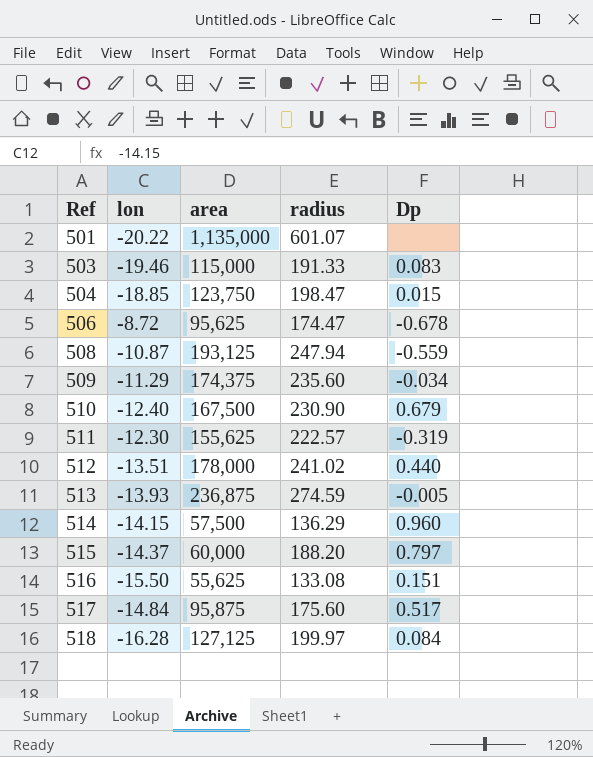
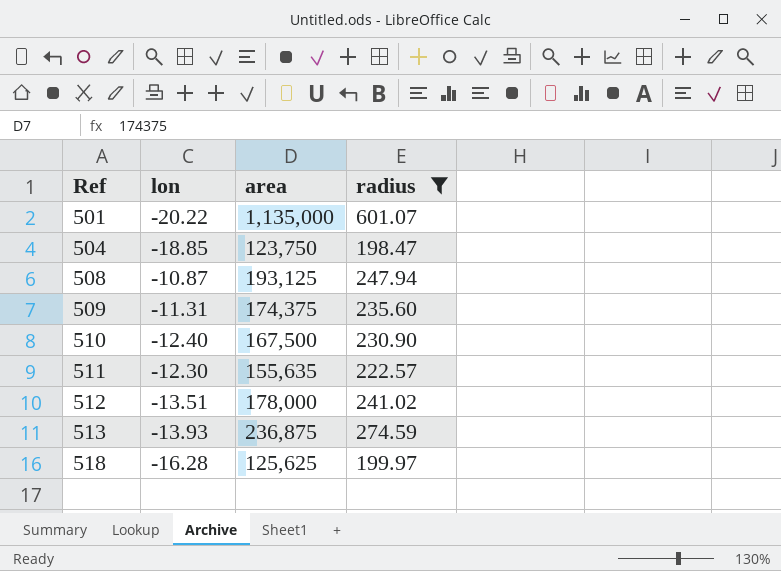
filter: none -> radius >= 198.47
column Dp | position: 5 -> none
509 | lon: -11.29 -> -11.31
511 | area: 155,625 -> 155,635
518 | area: 127,125 -> 125,625

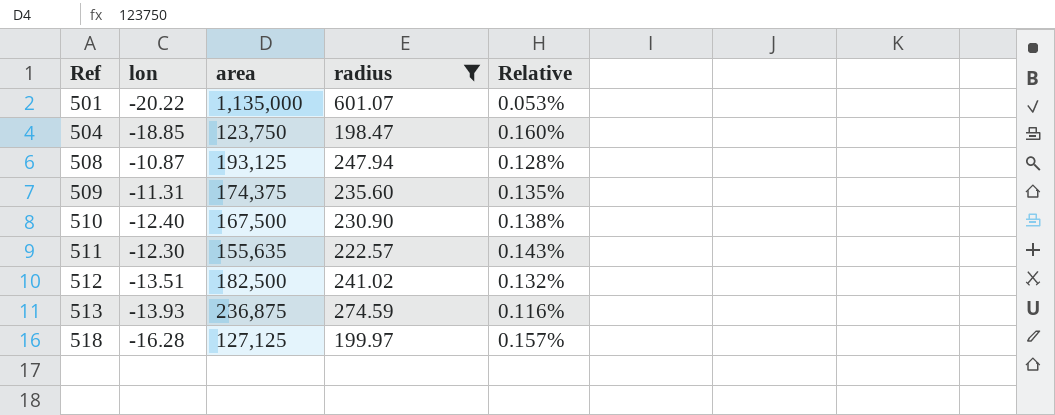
column Relative | formula: none -> [radius] / [area]
512 | area: 178,000 -> 182,500
518 | area: 125,625 -> 127,125

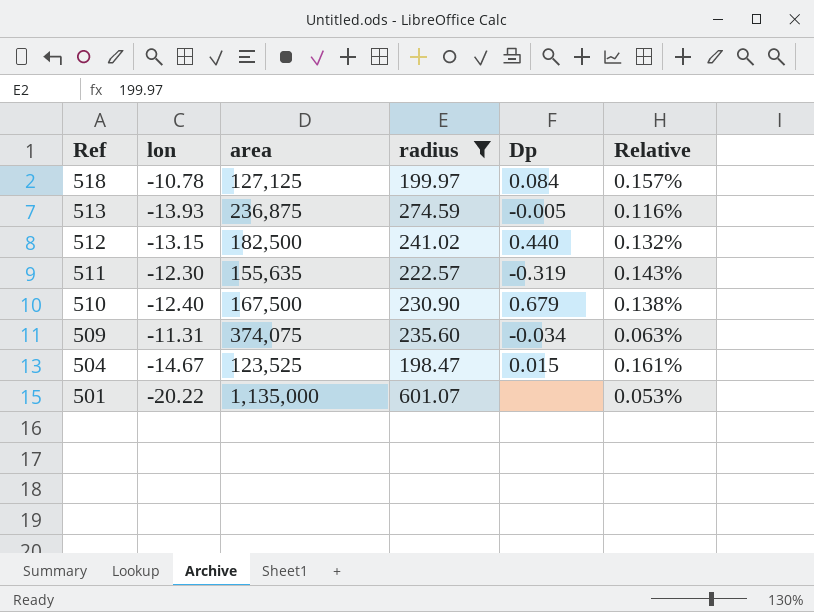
row order: Ref ascending -> Ref descending
column Dp | position: none -> 5
row 508: -10.87 | 193,125 | 247.94 | 0.128% -> none
518 | lon: -16.28 -> -10.78
512 | lon: -13.51 -> -13.15
509 | area: 174,375 -> 374,075
509 | Relative: 0.135% -> 0.063%
504 | lon: -18.85 -> -14.67
504 | area: 123,750 -> 123,525
504 | Relative: 0.160% -> 0.161%

